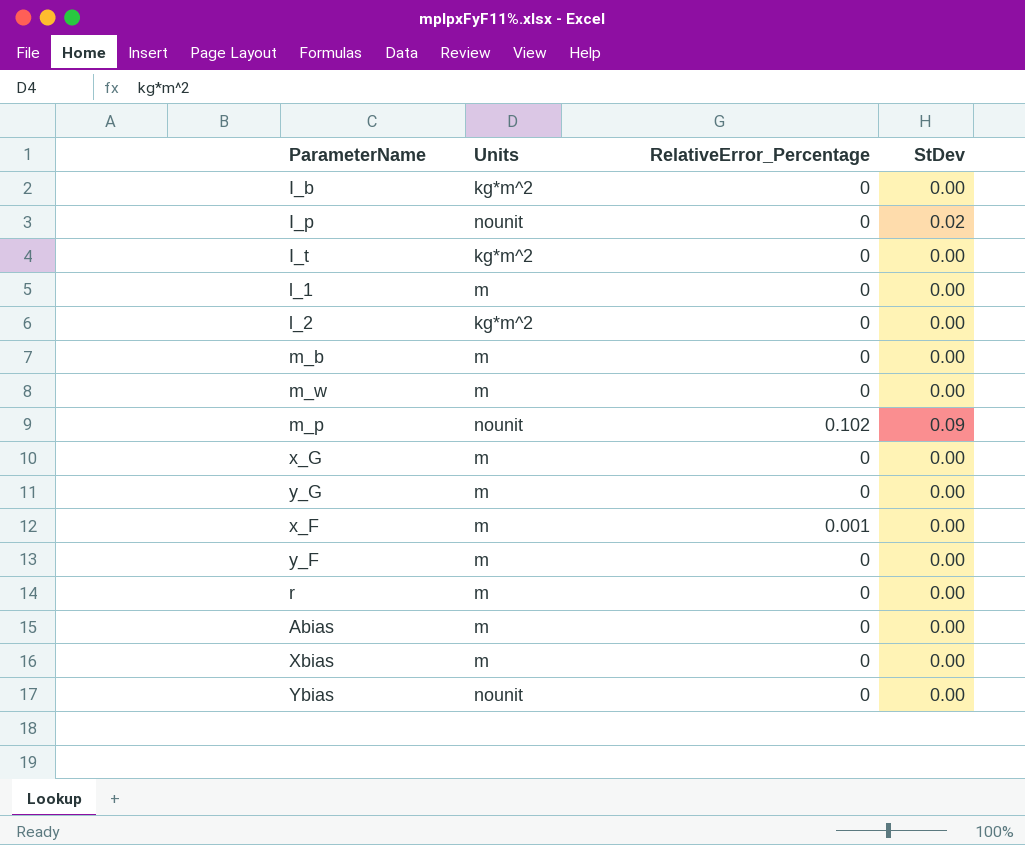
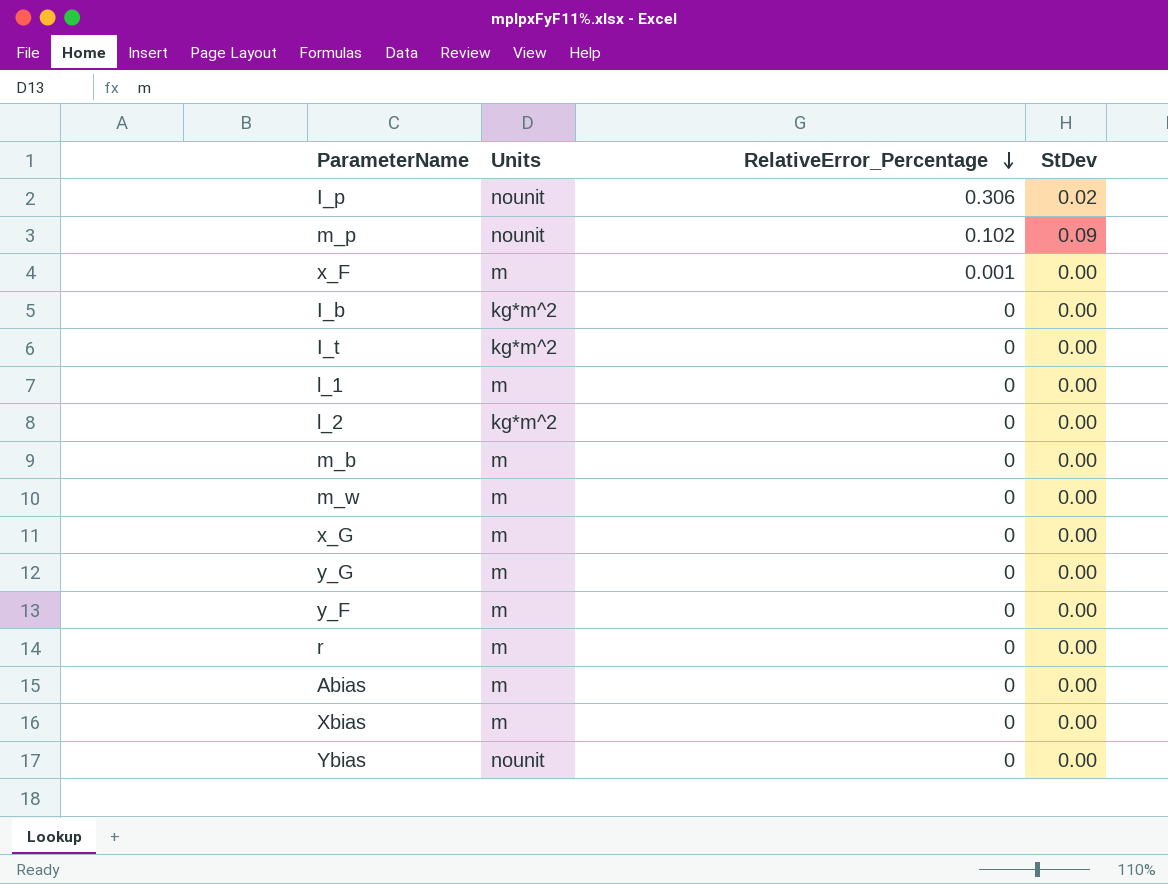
row order: none -> RelativeError_Percentage descending
I_p | RelativeError_Percentage: 0 -> 0.306

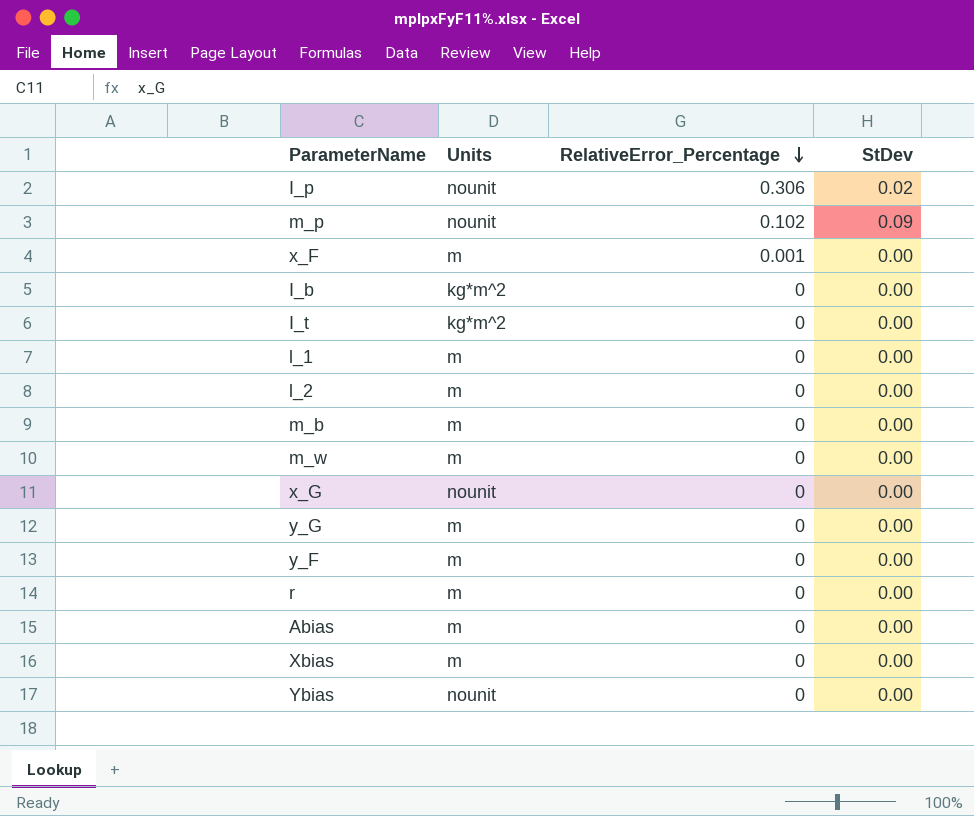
l_2 | Units: kg*m^2 -> m
x_G | Units: m -> nounit

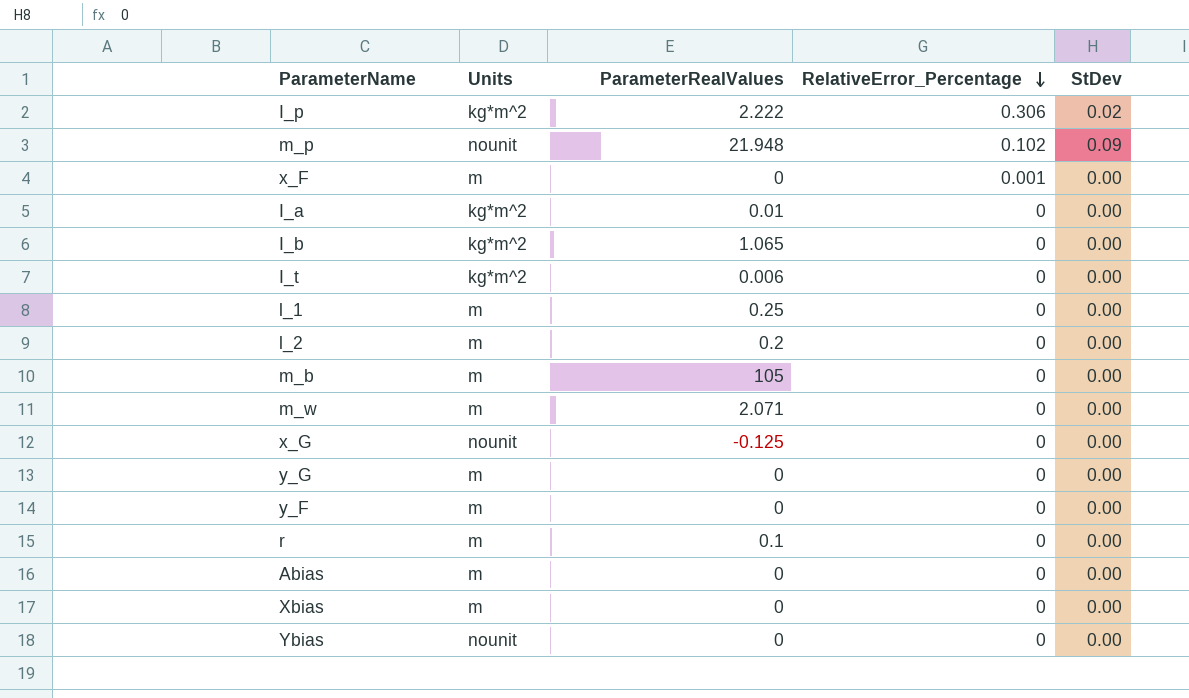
column ParameterRealValues | position: none -> 3
I_p | Units: nounit -> kg*m^2
row I_a: none -> kg*m^2 | 0.01 | 0 | 0.00

